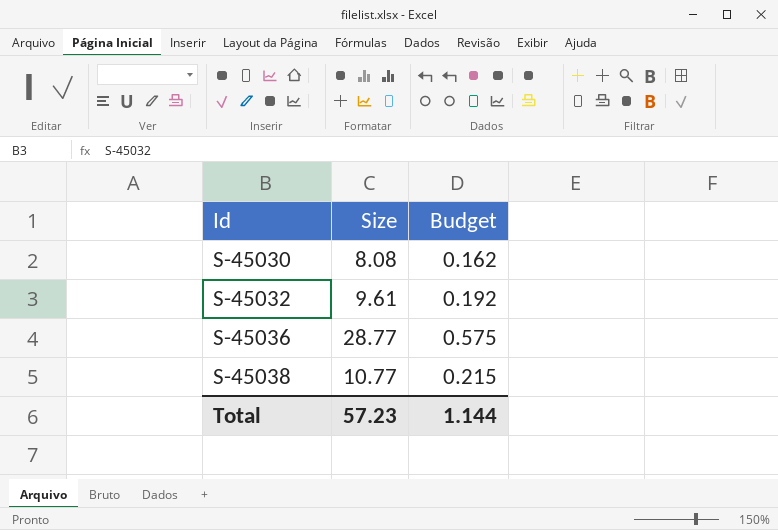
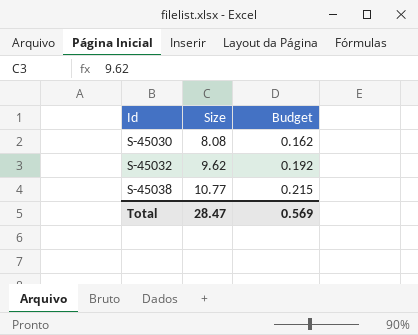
row S-45036: 28.77 | 0.575 -> none
S-45032 | Size: 9.61 -> 9.62
Total | Size: 57.23 -> 28.47
Total | Budget: 1.144 -> 0.569

